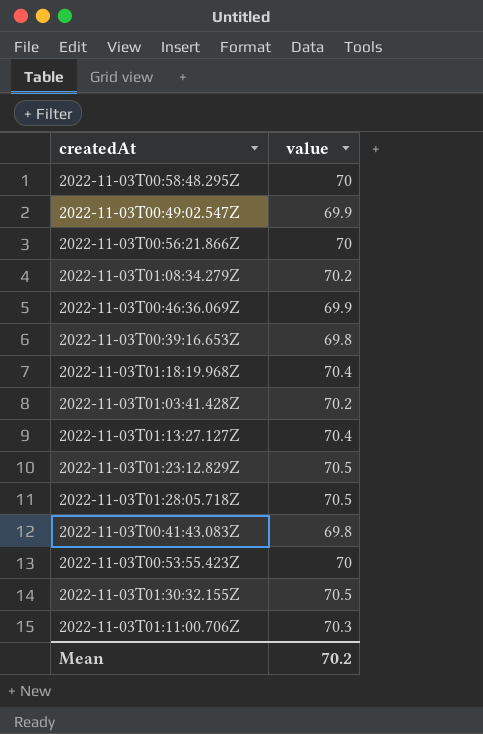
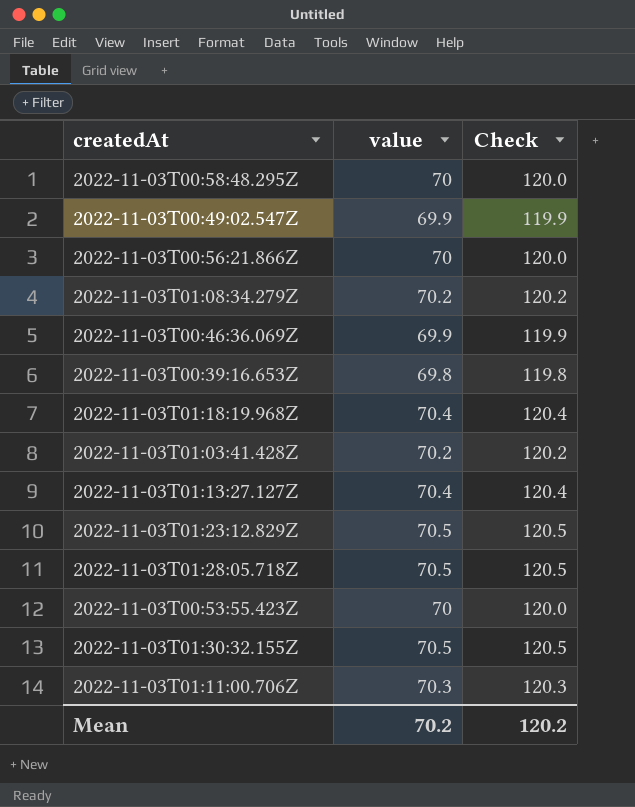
column Check | formula: none -> [value] + 50
row 2022-11-03T00:41:43.083Z: 69.8 -> none

